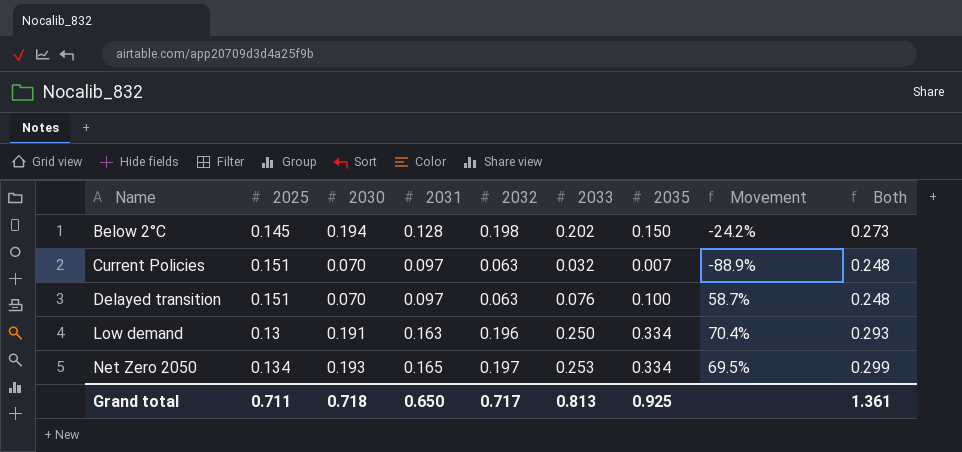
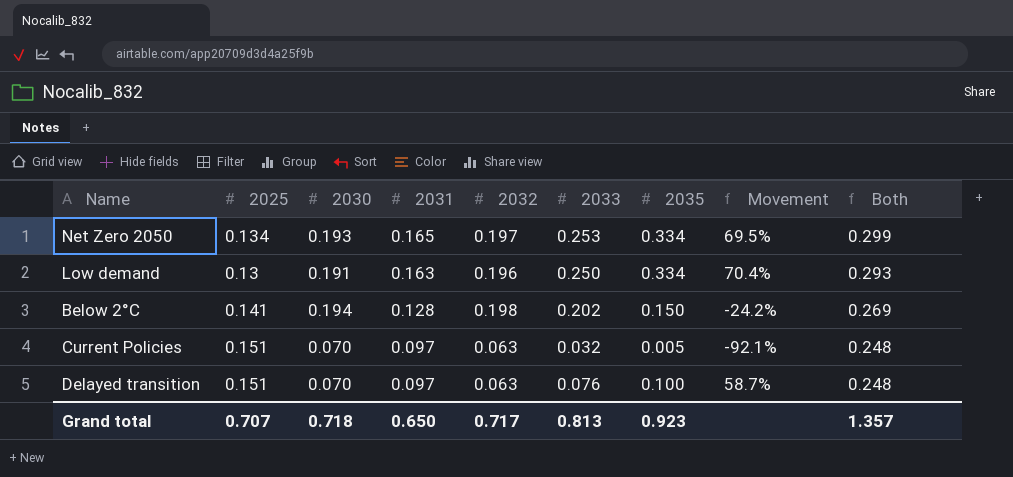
row order: Name ascending -> 2031 descending
Below 2°C | 2025: 0.145 -> 0.141
Below 2°C | Both: 0.273 -> 0.269
Current Policies | 2035: 0.007 -> 0.005
Current Policies | Movement: -88.9% -> -92.1%
Grand total | 2025: 0.711 -> 0.707
Grand total | 2035: 0.925 -> 0.923
Grand total | Both: 1.361 -> 1.357

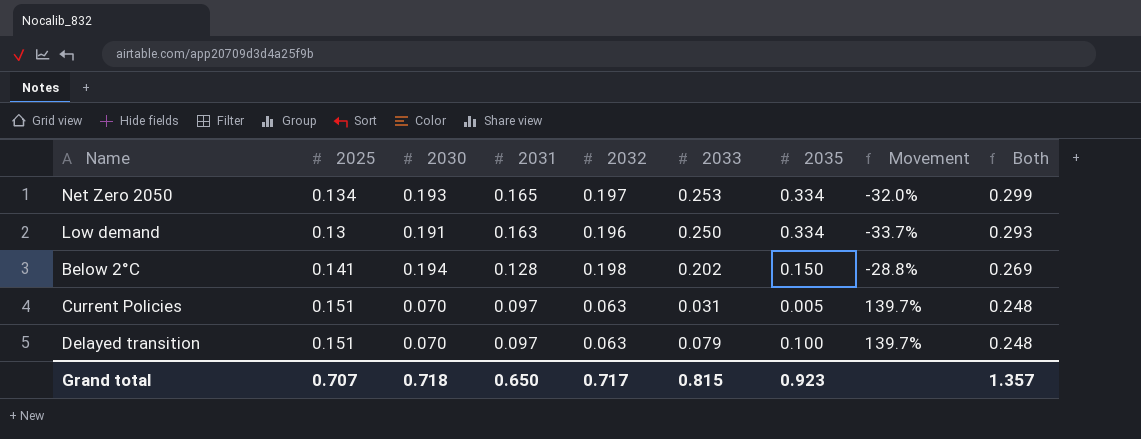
column Movement | formula: ([2035] - [2032]) / [2032] -> ([2025] - [2032]) / [2032]
Current Policies | 2033: 0.032 -> 0.031
Delayed transition | 2033: 0.076 -> 0.079
Grand total | 2033: 0.813 -> 0.815

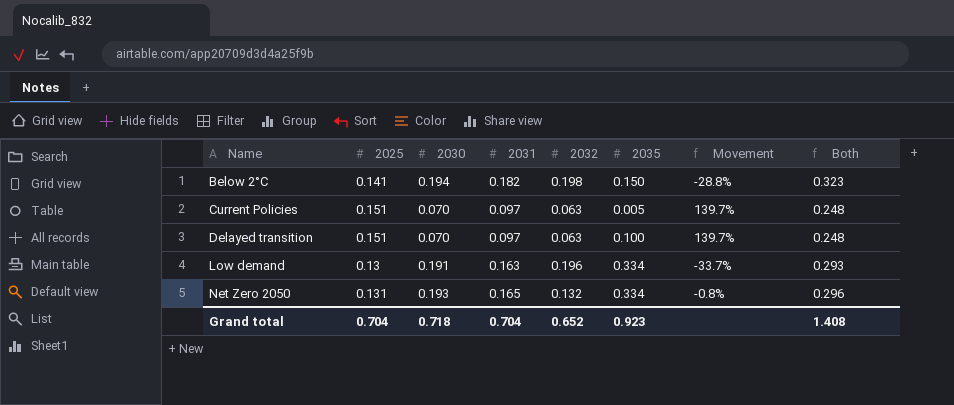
row order: 2031 descending -> Name ascending
column 2033 | position: 6 -> none
Below 2°C | 2031: 0.128 -> 0.182
Below 2°C | Both: 0.269 -> 0.323
Net Zero 2050 | 2025: 0.134 -> 0.131
Net Zero 2050 | 2032: 0.197 -> 0.132
Net Zero 2050 | Movement: -32.0% -> -0.8%
Net Zero 2050 | Both: 0.299 -> 0.296
Grand total | 2025: 0.707 -> 0.704
Grand total | 2031: 0.650 -> 0.704
Grand total | 2032: 0.717 -> 0.652
Grand total | Both: 1.357 -> 1.408

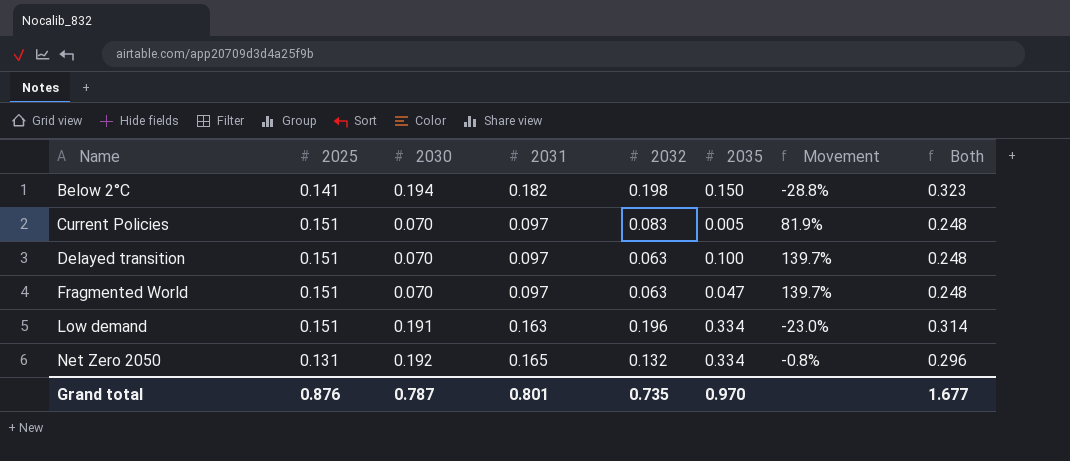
Current Policies | 2032: 0.063 -> 0.083
Current Policies | Movement: 139.7% -> 81.9%
row Fragmented World: none -> 0.151 | 0.070 | 0.097 | 0.063 | 0.047 | 139.7% | 0.248
Low demand | 2025: 0.13 -> 0.151
Low demand | Movement: -33.7% -> -23.0%
Low demand | Both: 0.293 -> 0.314
Net Zero 2050 | 2030: 0.193 -> 0.192
Grand total | 2025: 0.704 -> 0.876
Grand total | 2030: 0.718 -> 0.787
Grand total | 2031: 0.704 -> 0.801
Grand total | 2032: 0.652 -> 0.735
Grand total | 2035: 0.923 -> 0.970
Grand total | Both: 1.408 -> 1.677

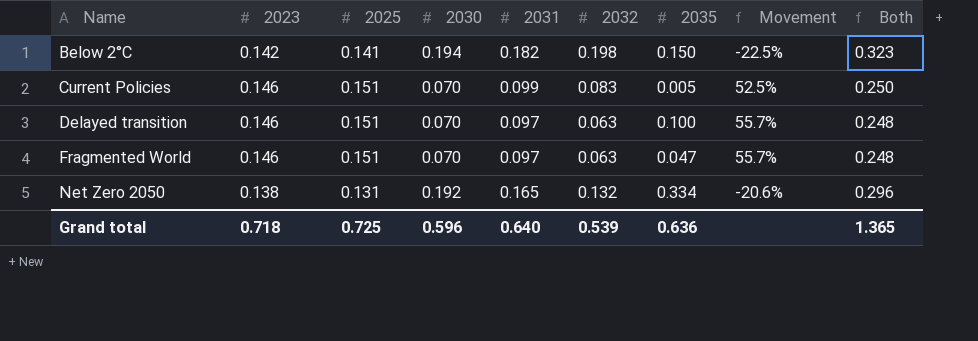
column 2023 | position: none -> 2
column Movement | formula: ([2025] - [2032]) / [2032] -> ([2025] - [2031]) / [2031]
row Low demand: 0.151 | 0.191 | 0.163 | 0.196 | 0.334 | -23.0% | 0.314 -> none
Current Policies | 2031: 0.097 -> 0.099
Current Policies | Both: 0.248 -> 0.250
Grand total | 2025: 0.876 -> 0.725
Grand total | 2030: 0.787 -> 0.596
Grand total | 2031: 0.801 -> 0.640
Grand total | 2032: 0.735 -> 0.539
Grand total | 2035: 0.970 -> 0.636
Grand total | Both: 1.677 -> 1.365

